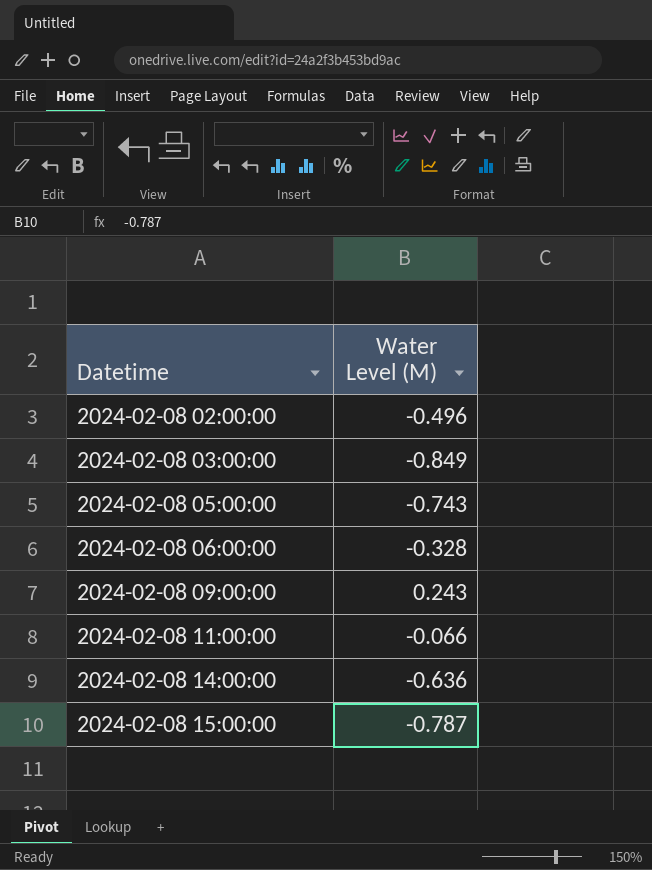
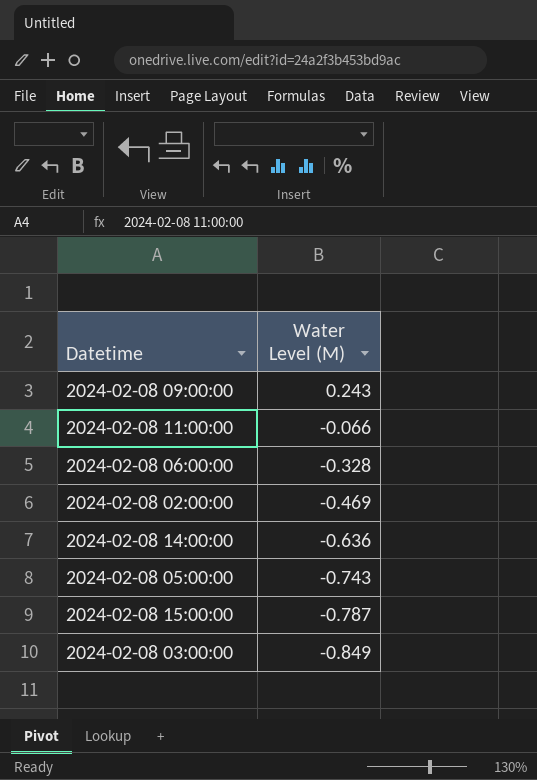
row order: Datetime ascending -> Water Level (M) descending
2024-02-08 02:00:00 | Water Level (M): -0.496 -> -0.469

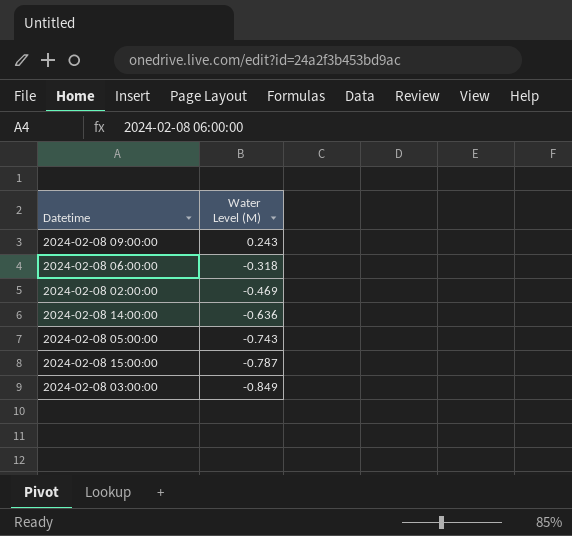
row 2024-02-08 11:00:00: -0.066 -> none
2024-02-08 06:00:00 | Water Level (M): -0.328 -> -0.318

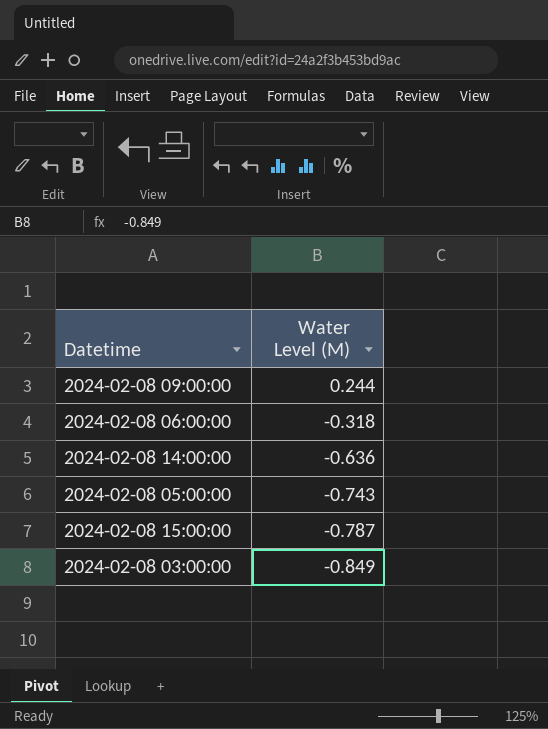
row 2024-02-08 02:00:00: -0.469 -> none
2024-02-08 09:00:00 | Water Level (M): 0.243 -> 0.244

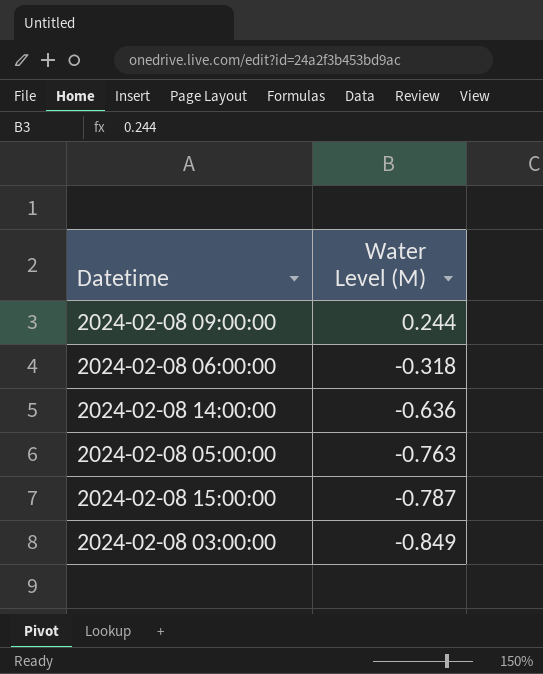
2024-02-08 05:00:00 | Water Level (M): -0.743 -> -0.763

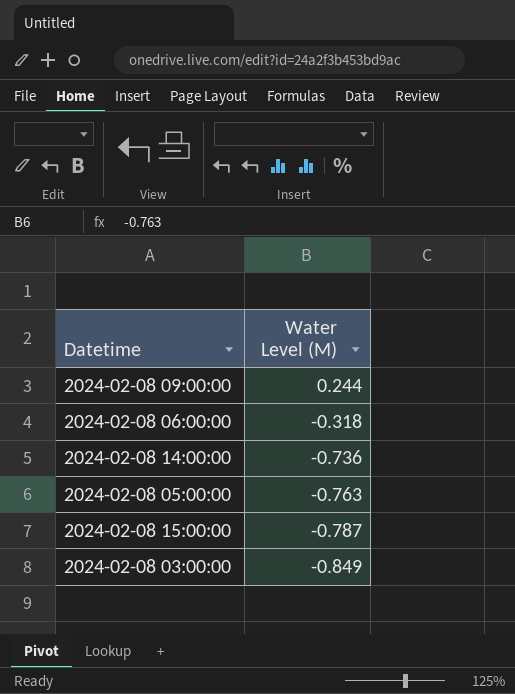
2024-02-08 14:00:00 | Water Level (M): -0.636 -> -0.736

